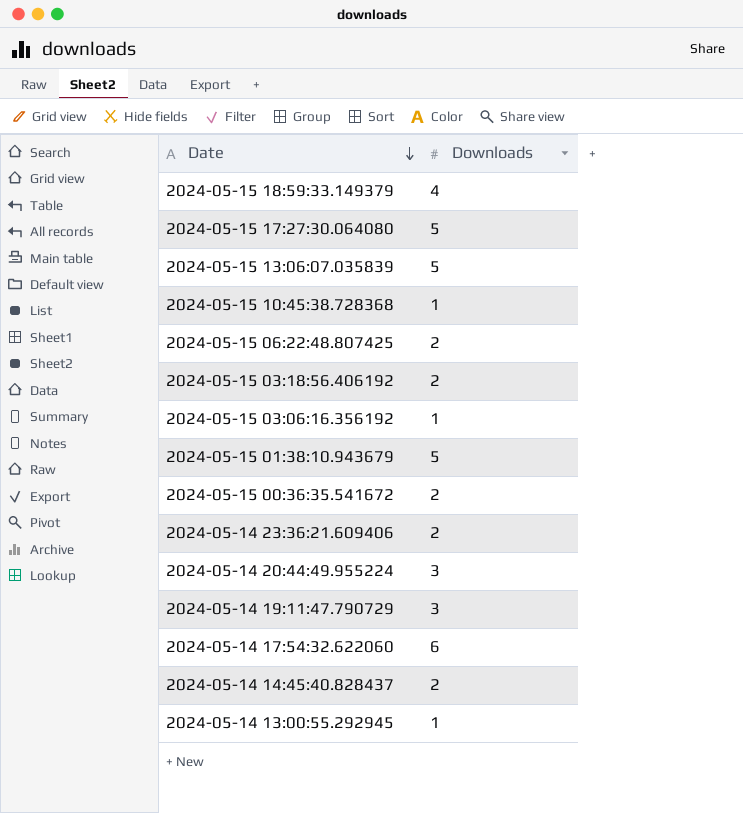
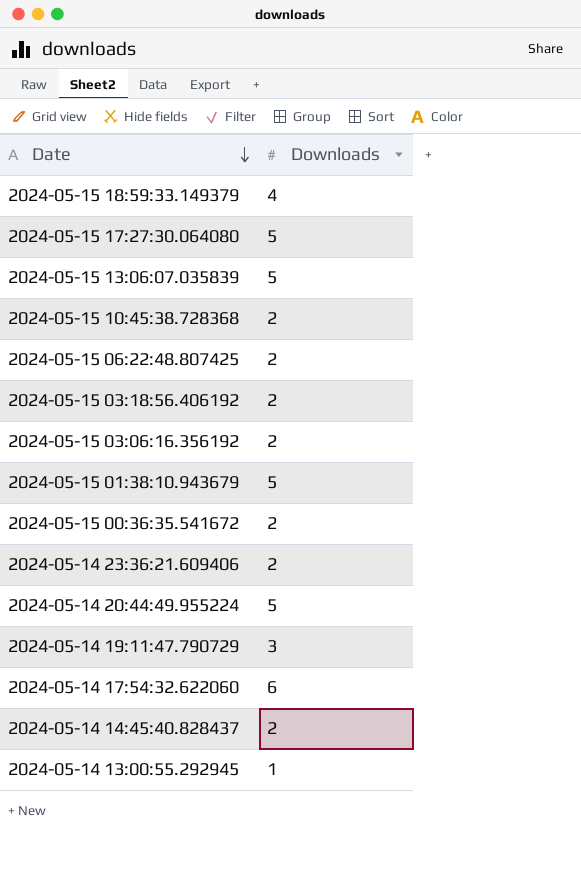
2024-05-15 10:45:38.728368 | Downloads: 1 -> 2
2024-05-15 03:06:16.356192 | Downloads: 1 -> 2
2024-05-14 20:44:49.955224 | Downloads: 3 -> 5

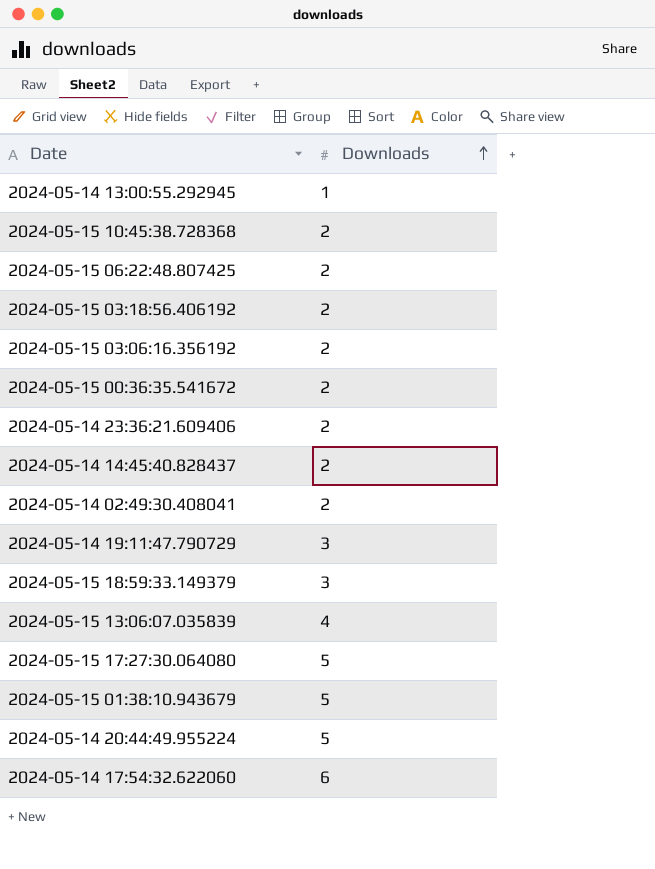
row order: Date descending -> Downloads ascending
row 2024-05-14 02:49:30.408041: none -> 2
2024-05-15 18:59:33.149379 | Downloads: 4 -> 3
2024-05-15 13:06:07.035839 | Downloads: 5 -> 4

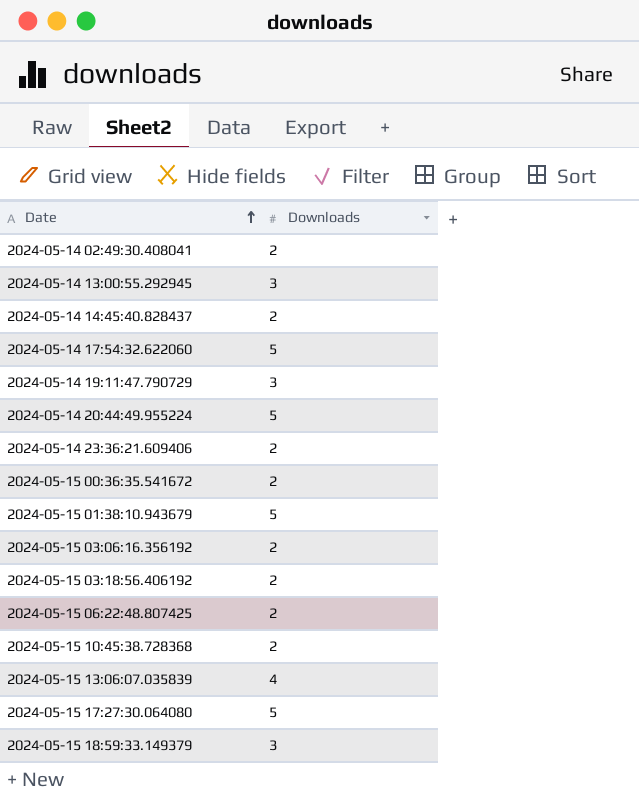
row order: Downloads ascending -> Date ascending
2024-05-14 13:00:55.292945 | Downloads: 1 -> 3
2024-05-14 17:54:32.622060 | Downloads: 6 -> 5

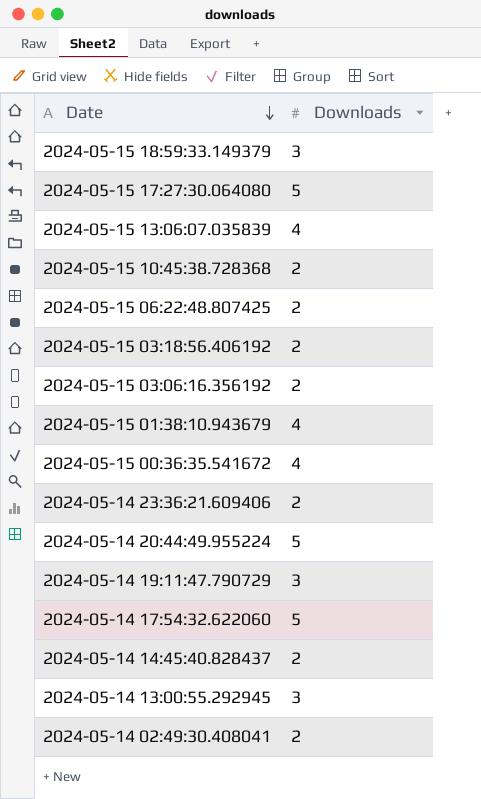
row order: Date ascending -> Date descending
2024-05-15 01:38:10.943679 | Downloads: 5 -> 4
2024-05-15 00:36:35.541672 | Downloads: 2 -> 4

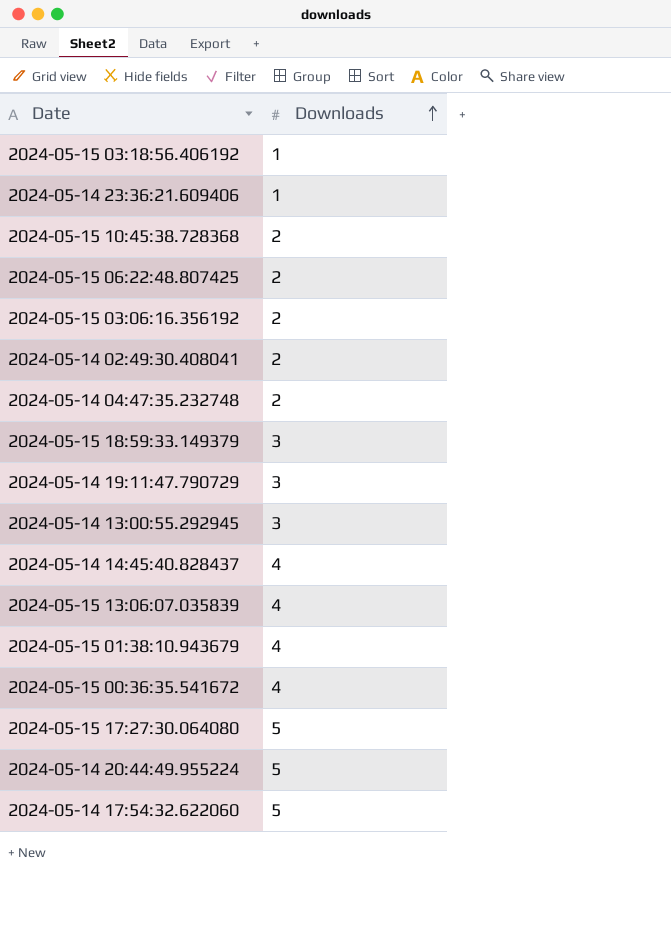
row order: Date descending -> Downloads ascending
2024-05-15 03:18:56.406192 | Downloads: 2 -> 1
2024-05-14 23:36:21.609406 | Downloads: 2 -> 1
row 2024-05-14 04:47:35.232748: none -> 2
2024-05-14 14:45:40.828437 | Downloads: 2 -> 4

